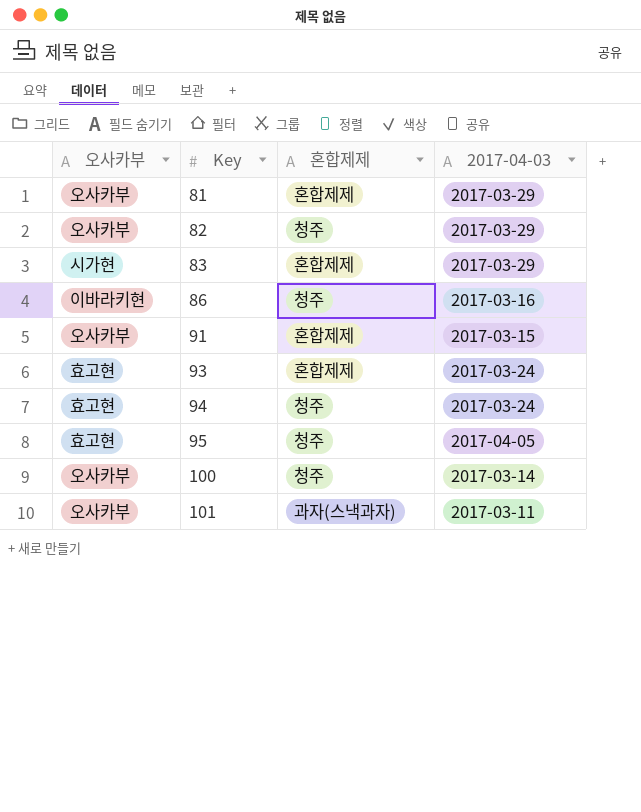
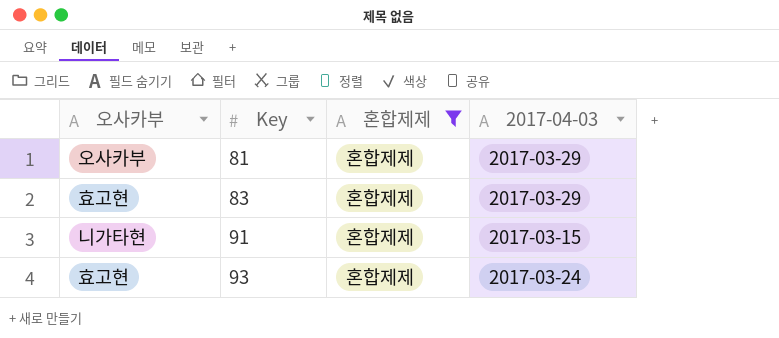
filter: none -> 혼합제제 = 혼합제제
83 | 오사카부: 시가현 -> 효고현
91 | 오사카부: 오사카부 -> 니가타현

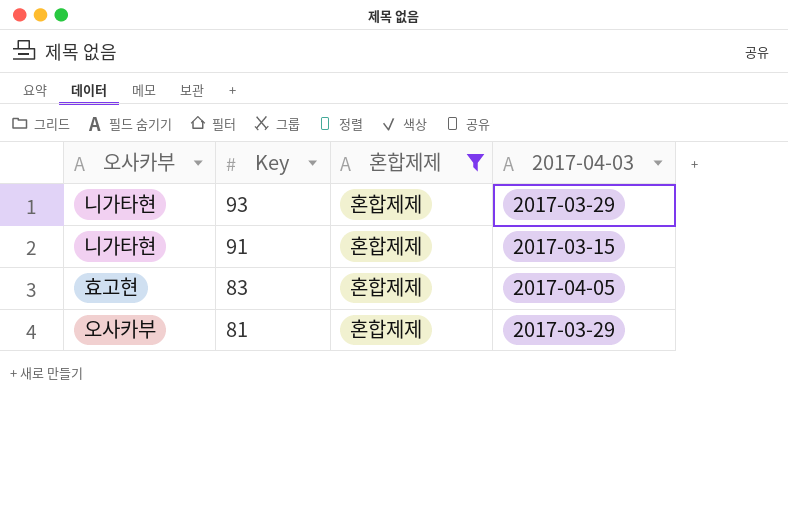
row order: Key ascending -> Key descending
93 | 오사카부: 효고현 -> 니가타현
93 | 2017-04-03: 2017-03-24 -> 2017-03-29
83 | 2017-04-03: 2017-03-29 -> 2017-04-05

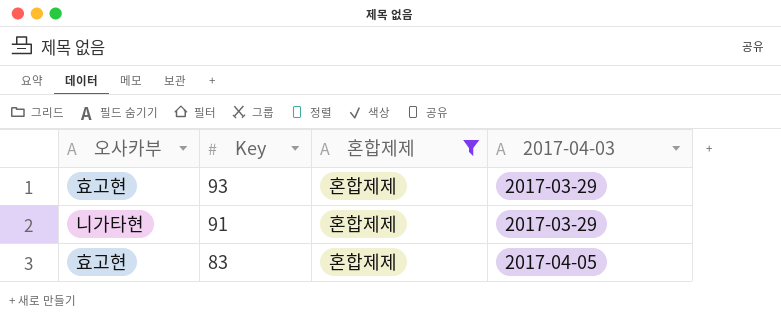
row 81: 오사카부 | 혼합제제 | 2017-03-29 -> none
93 | 오사카부: 니가타현 -> 효고현
91 | 2017-04-03: 2017-03-15 -> 2017-03-29

